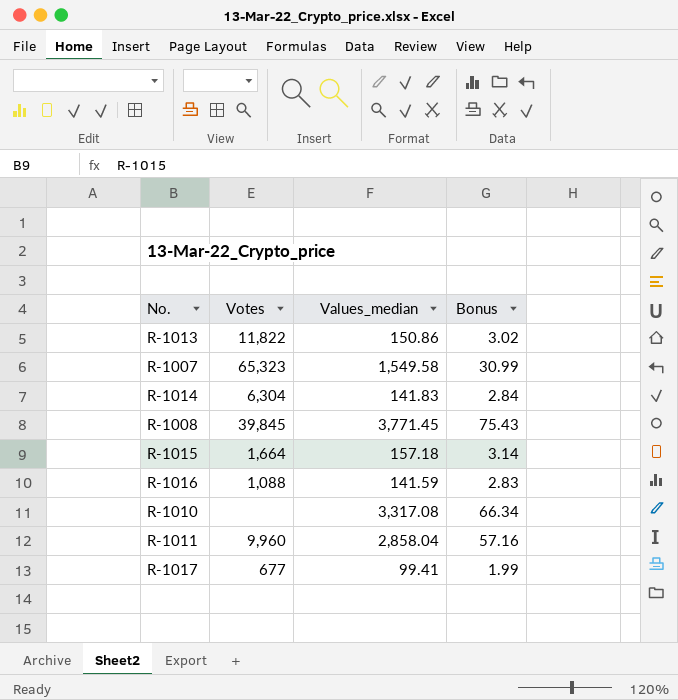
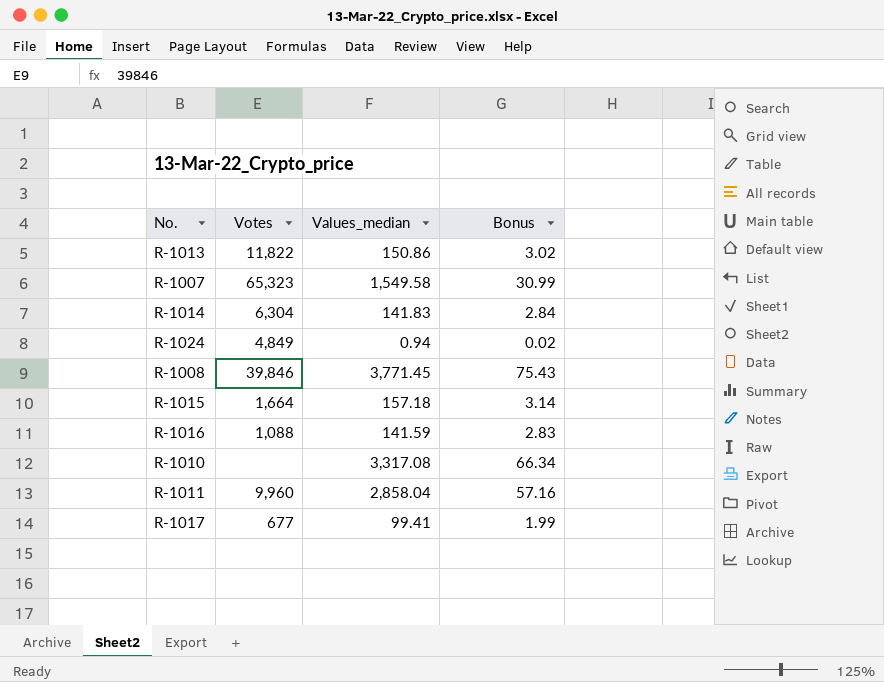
row R-1024: none -> 4,849 | 0.94 | 0.02
R-1008 | Votes: 39,845 -> 39,846

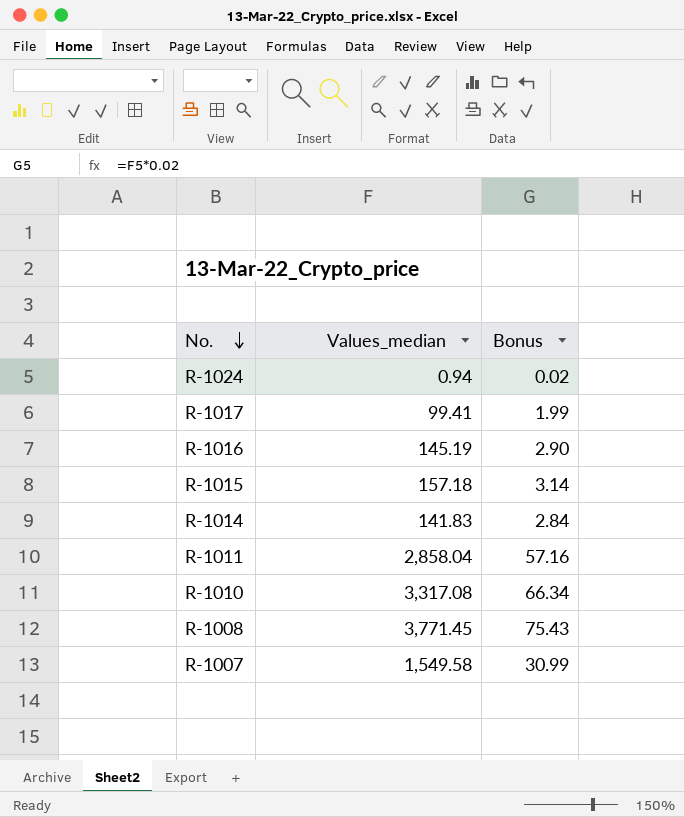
row order: none -> No. descending
column Votes | position: 2 -> none
row R-1013: 11,822 | 150.86 | 3.02 -> none
R-1016 | Values_median: 141.59 -> 145.19
R-1016 | Bonus: 2.83 -> 2.90

